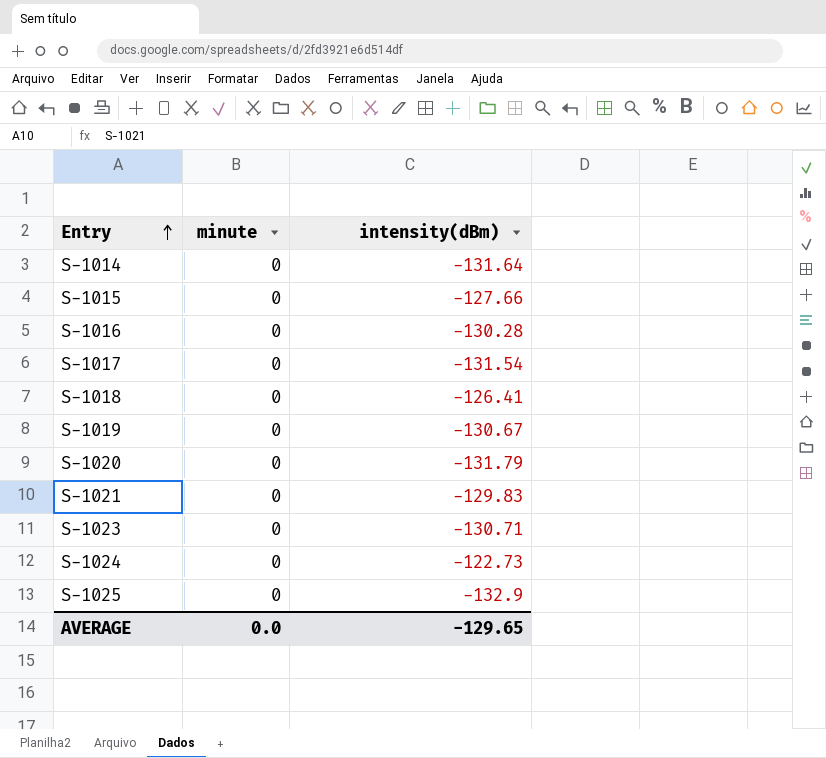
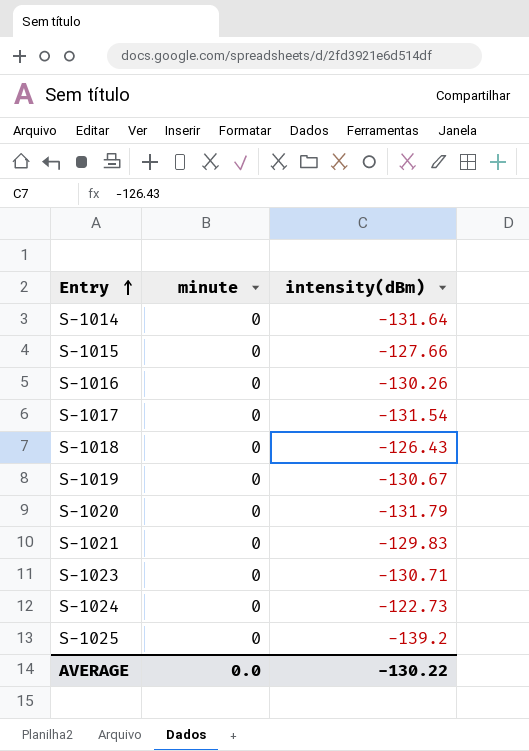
S-1016 | intensity(dBm): -130.28 -> -130.26
S-1018 | intensity(dBm): -126.41 -> -126.43
S-1025 | intensity(dBm): -132.9 -> -139.2
AVERAGE | intensity(dBm): -129.65 -> -130.22

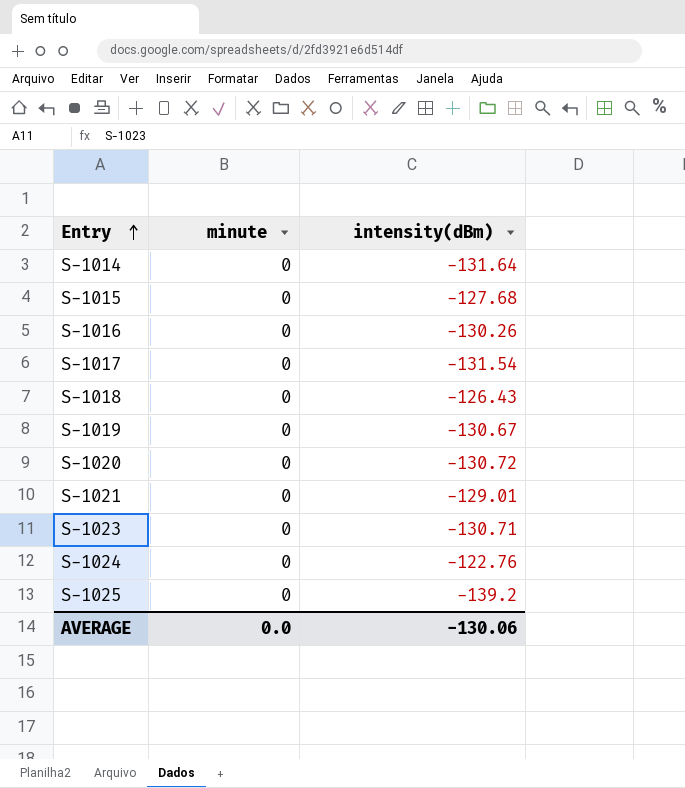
S-1015 | intensity(dBm): -127.66 -> -127.68
S-1020 | intensity(dBm): -131.79 -> -130.72
S-1021 | intensity(dBm): -129.83 -> -129.01
S-1024 | intensity(dBm): -122.73 -> -122.76
AVERAGE | intensity(dBm): -130.22 -> -130.06

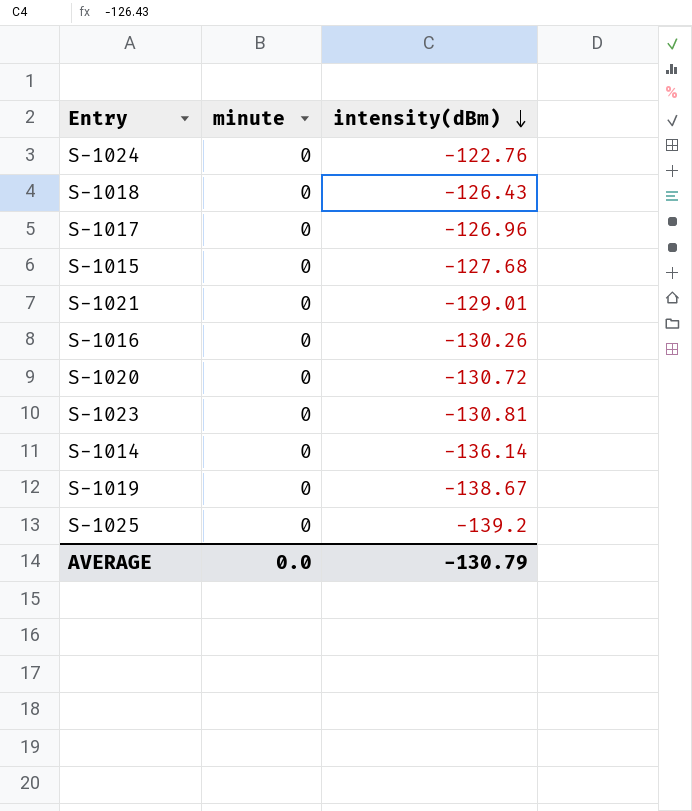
row order: Entry ascending -> intensity(dBm) descending
S-1017 | intensity(dBm): -131.54 -> -126.96
S-1023 | intensity(dBm): -130.71 -> -130.81
S-1014 | intensity(dBm): -131.64 -> -136.14
S-1019 | intensity(dBm): -130.67 -> -138.67
AVERAGE | intensity(dBm): -130.06 -> -130.79

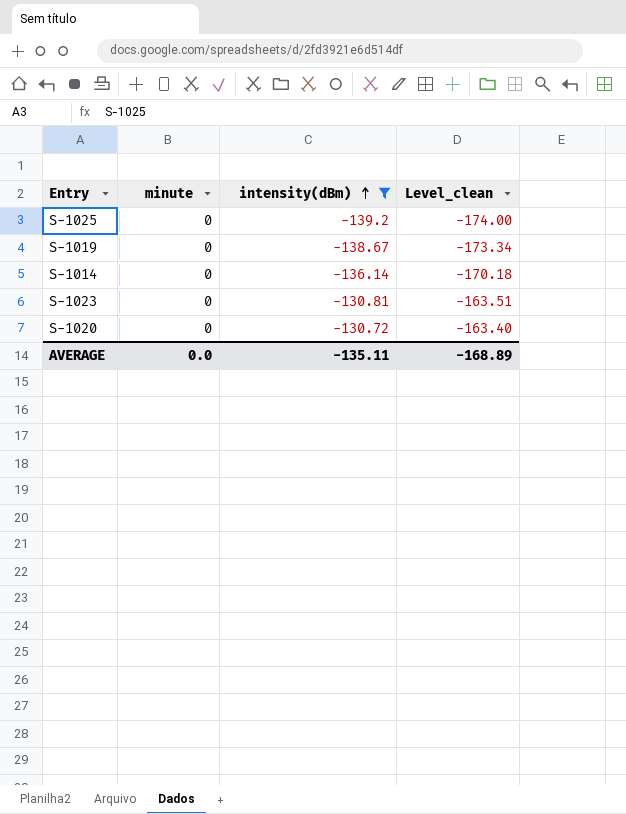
filter: none -> intensity(dBm) <= -130.72
row order: intensity(dBm) descending -> intensity(dBm) ascending
column Level_clean | formula: none -> [intensity(dBm)] * 1.25
AVERAGE | intensity(dBm): -130.79 -> -135.11

